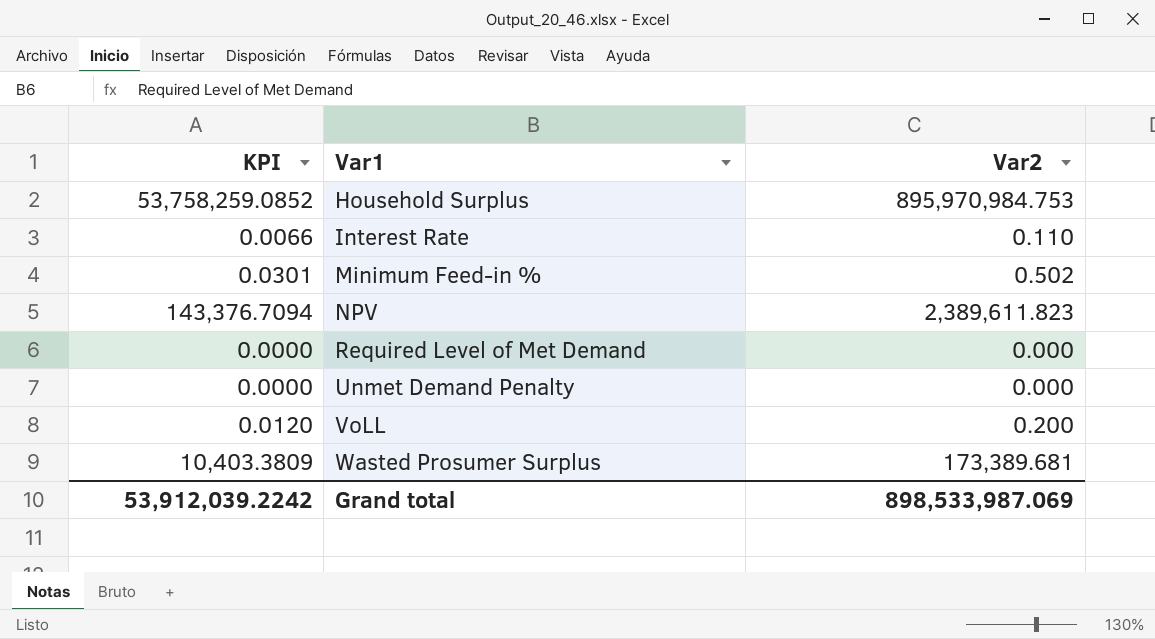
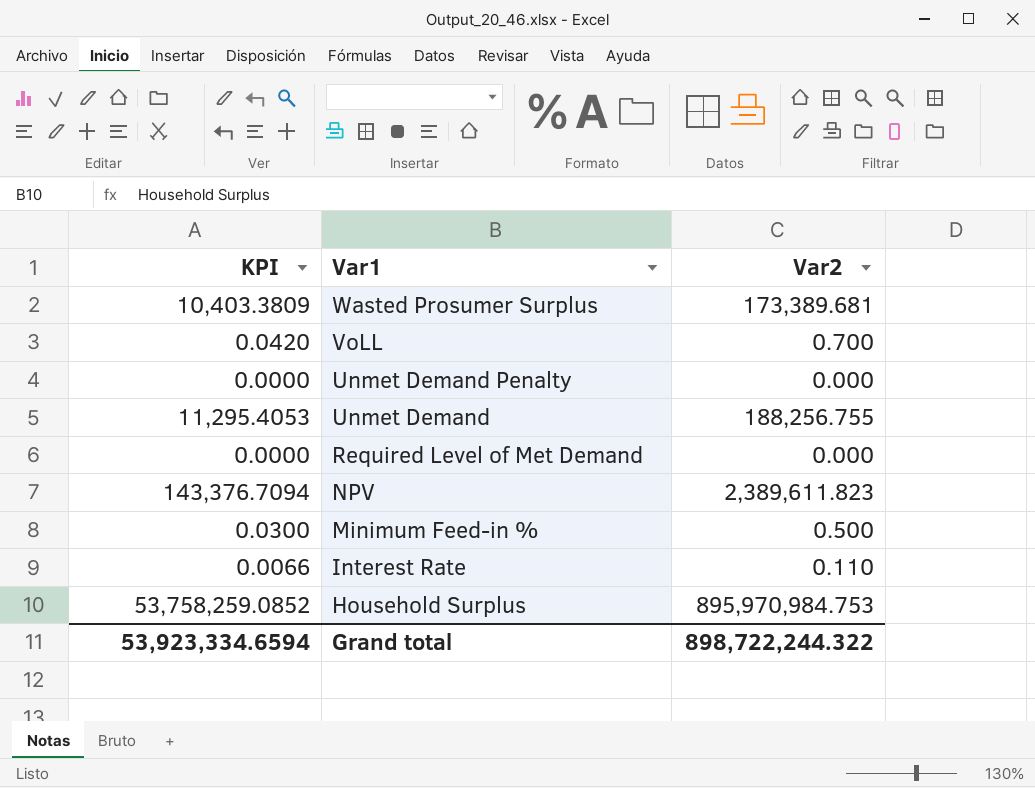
row order: Var1 ascending -> Var1 descending
VoLL | KPI: 0.0120 -> 0.0420
VoLL | Var2: 0.200 -> 0.700
row Unmet Demand: none -> 11,295.4053 | 188,256.755
Minimum Feed-in % | KPI: 0.0301 -> 0.0300
Minimum Feed-in % | Var2: 0.502 -> 0.500
Grand total | KPI: 53,912,039.2242 -> 53,923,334.6594
Grand total | Var2: 898,533,987.069 -> 898,722,244.322

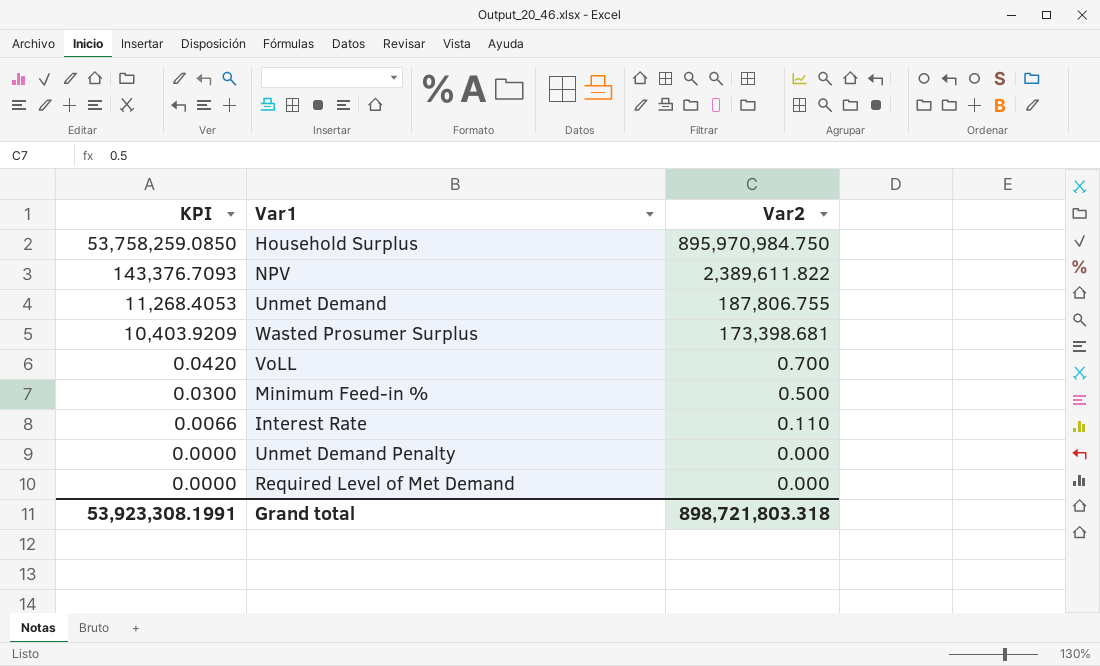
row order: Var1 descending -> KPI descending
Household Surplus | KPI: 53,758,259.0852 -> 53,758,259.0850
Household Surplus | Var2: 895,970,984.753 -> 895,970,984.750
NPV | KPI: 143,376.7094 -> 143,376.7093
NPV | Var2: 2,389,611.823 -> 2,389,611.822
Unmet Demand | KPI: 11,295.4053 -> 11,268.4053
Unmet Demand | Var2: 188,256.755 -> 187,806.755
Wasted Prosumer Surplus | KPI: 10,403.3809 -> 10,403.9209
Wasted Prosumer Surplus | Var2: 173,389.681 -> 173,398.681
Grand total | KPI: 53,923,334.6594 -> 53,923,308.1991
Grand total | Var2: 898,722,244.322 -> 898,721,803.318

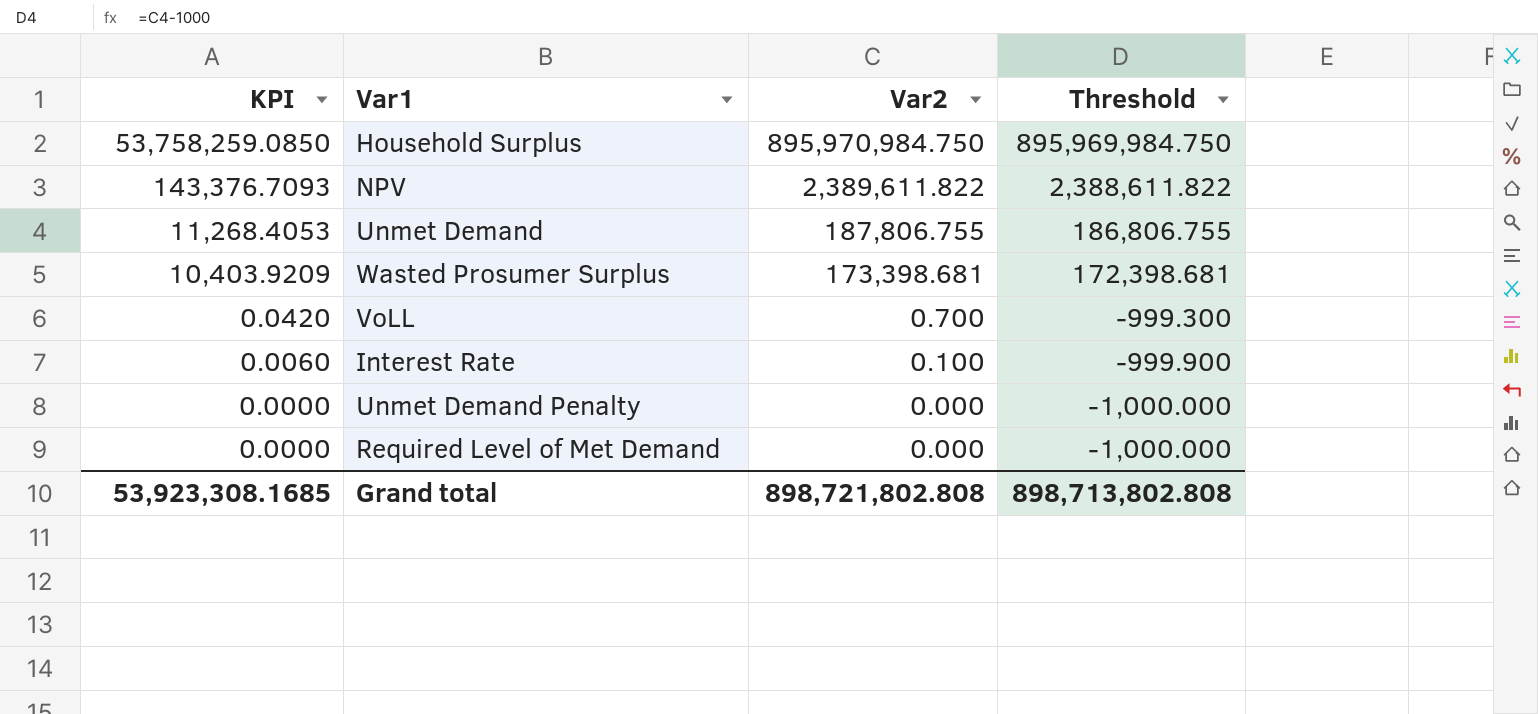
column Threshold | formula: none -> [Var2] - 1000
row Minimum Feed-in %: 0.0300 | 0.500 -> none
Interest Rate | KPI: 0.0066 -> 0.0060
Interest Rate | Var2: 0.110 -> 0.100
Grand total | KPI: 53,923,308.1991 -> 53,923,308.1685
Grand total | Var2: 898,721,803.318 -> 898,721,802.808

